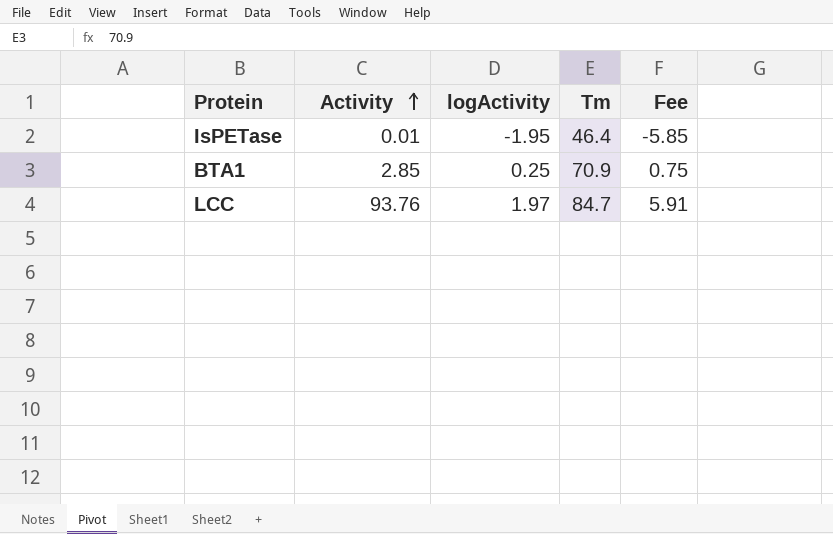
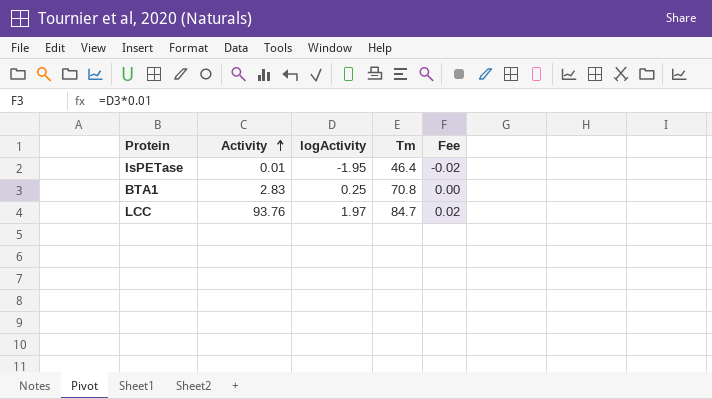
column Fee | formula: [logActivity] * 3 -> [logActivity] * 0.01
BTA1 | Activity: 2.85 -> 2.83
BTA1 | Tm: 70.9 -> 70.8

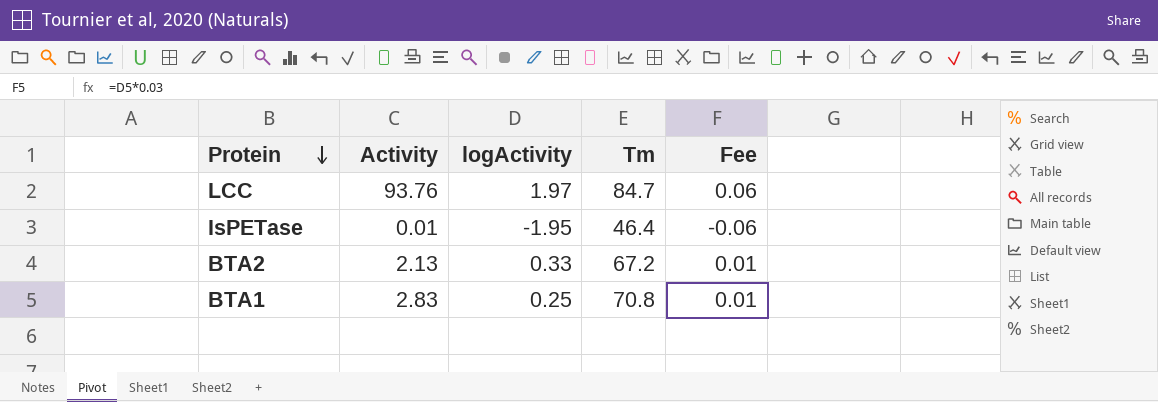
row order: Activity ascending -> Protein descending
column Fee | formula: [logActivity] * 0.01 -> [logActivity] * 0.03
row BTA2: none -> 2.13 | 0.33 | 67.2 | 0.01

